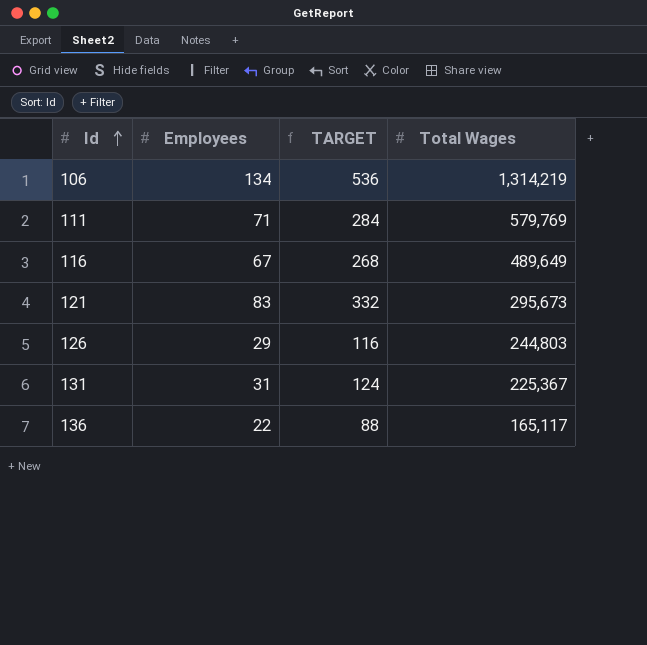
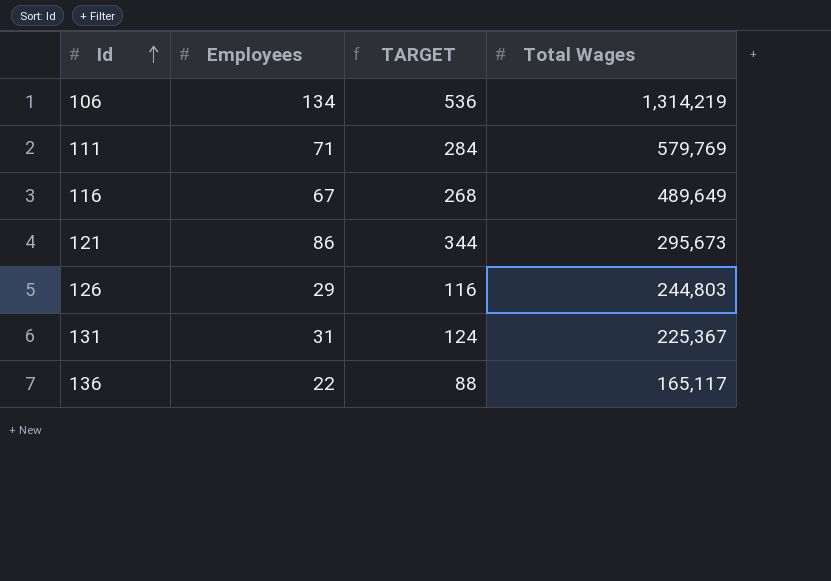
121 | Employees: 83 -> 86
121 | TARGET: 332 -> 344

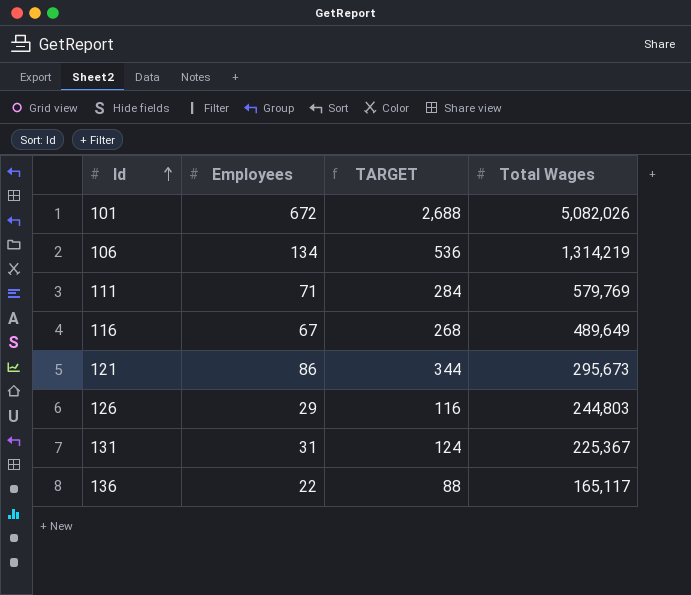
row 101: none -> 672 | 2,688 | 5,082,026

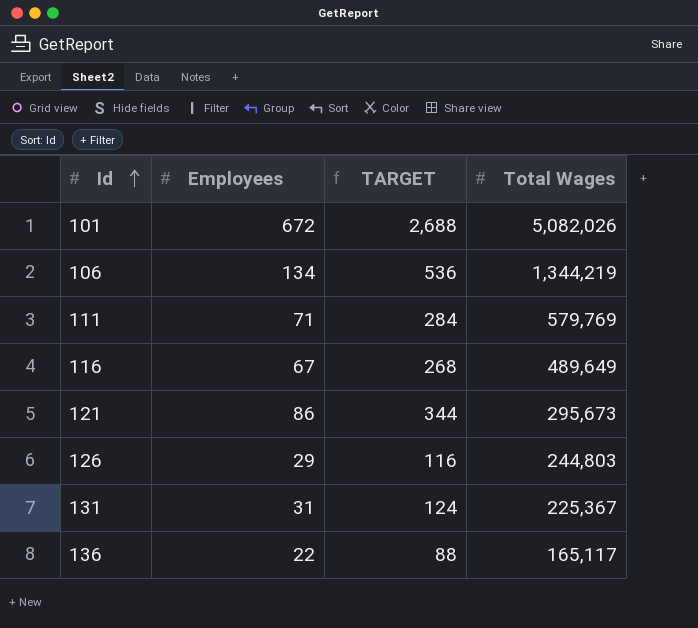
106 | Total Wages: 1,314,219 -> 1,344,219

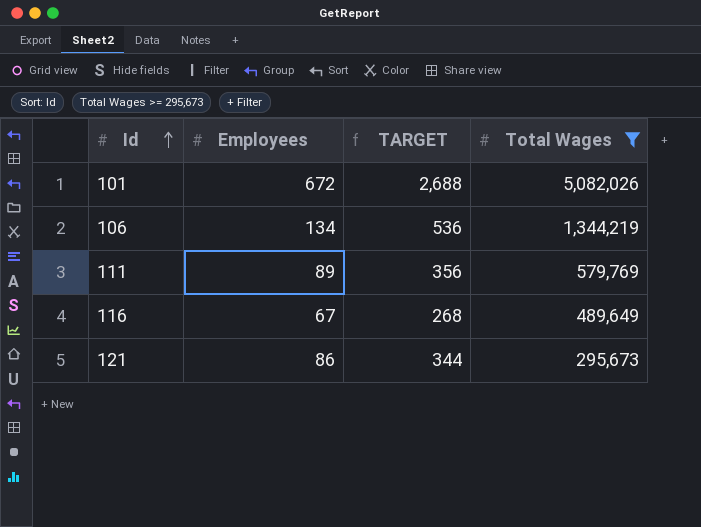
filter: none -> Total Wages >= 295,673
111 | Employees: 71 -> 89
111 | TARGET: 284 -> 356

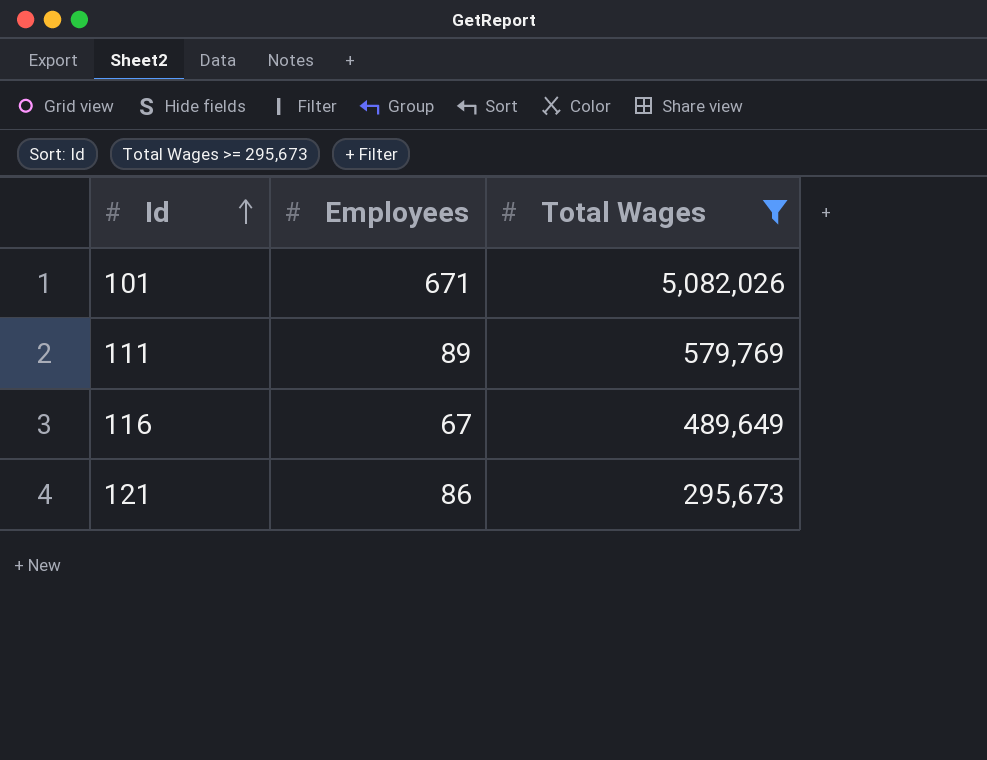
column TARGET | formula: [Employees] * 4 -> none
row 106: 134 | 536 | 1,344,219 -> none
101 | Employees: 672 -> 671

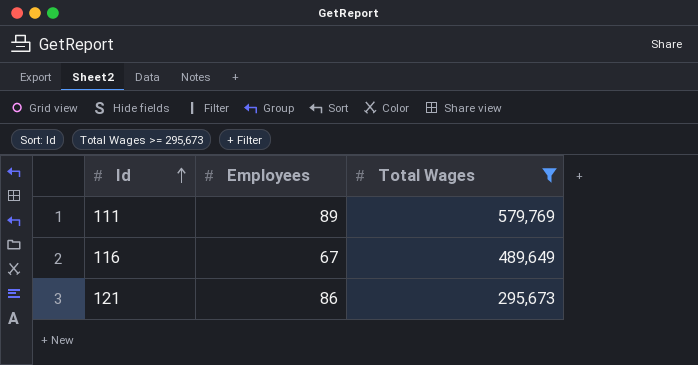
row 101: 671 | 5,082,026 -> none

